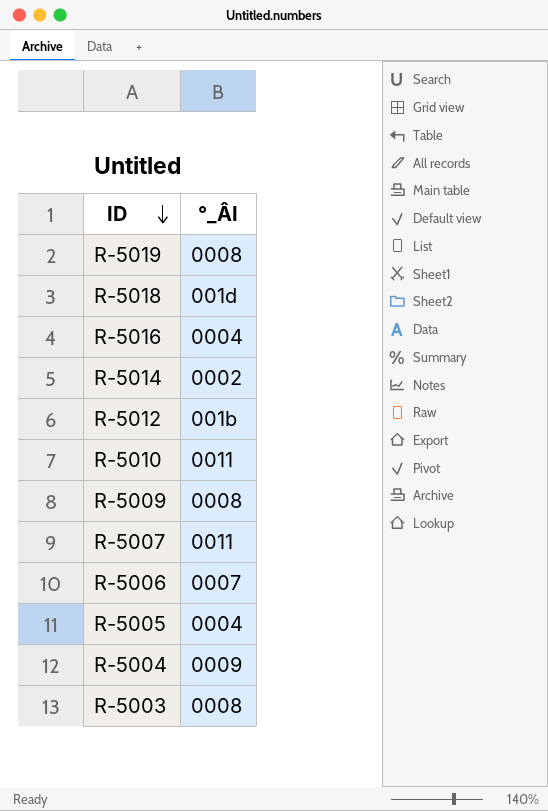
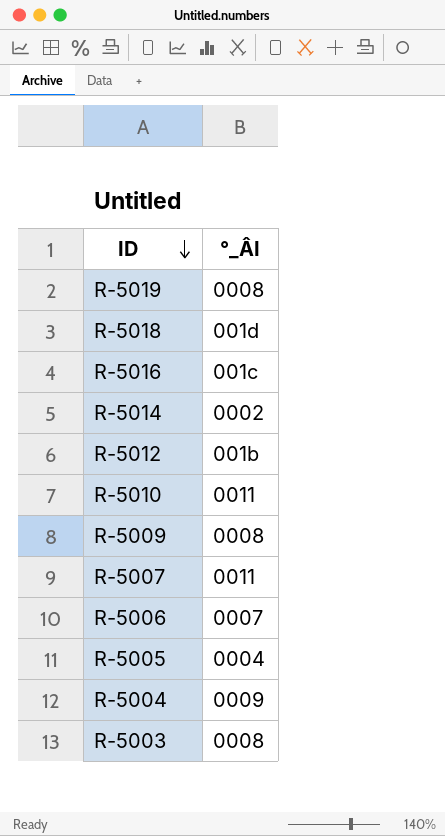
R-5016 | °_ÂI: 0004 -> 001c

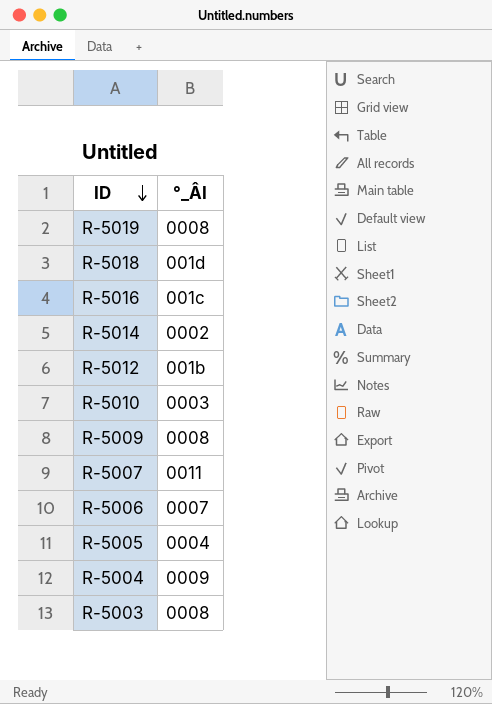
R-5010 | °_ÂI: 0011 -> 0003

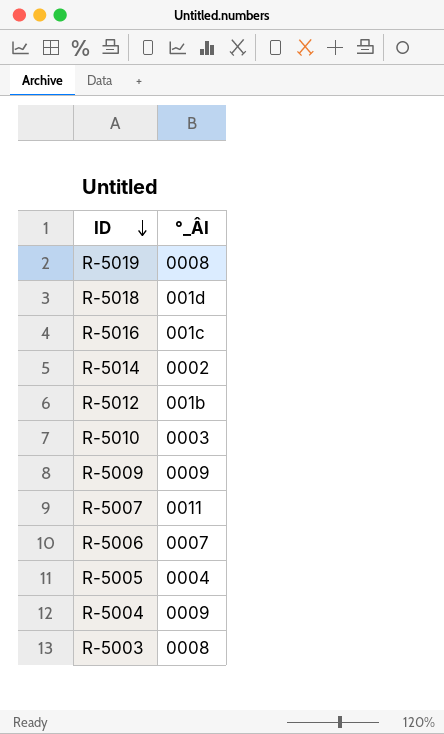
R-5009 | °_ÂI: 0008 -> 0009

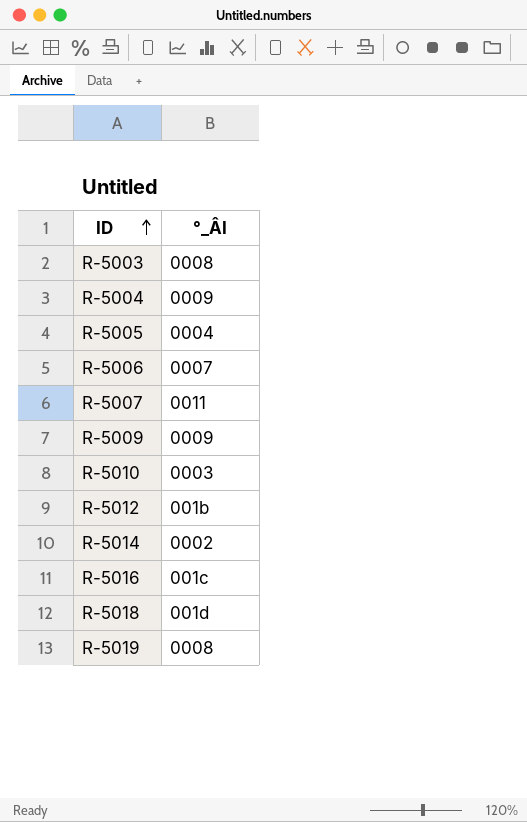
row order: ID descending -> ID ascending

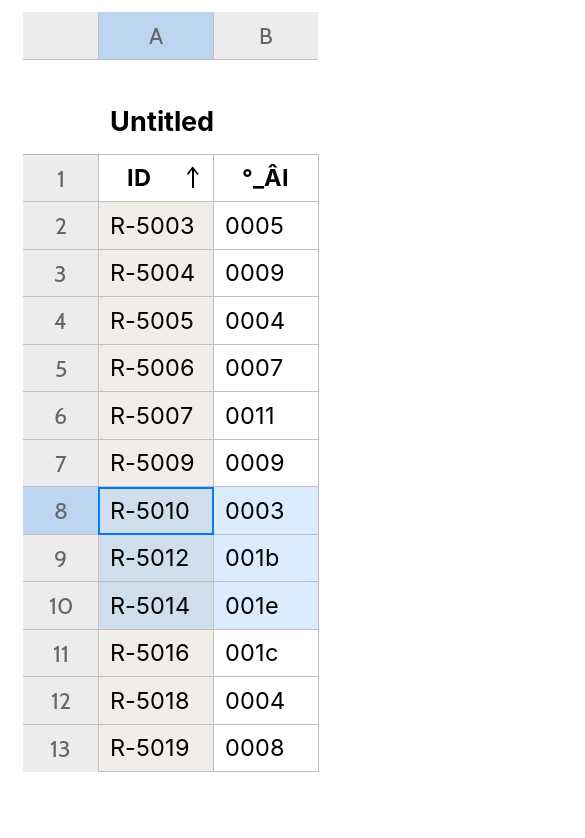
R-5003 | °_ÂI: 0008 -> 0005
R-5014 | °_ÂI: 0002 -> 001e
R-5018 | °_ÂI: 001d -> 0004

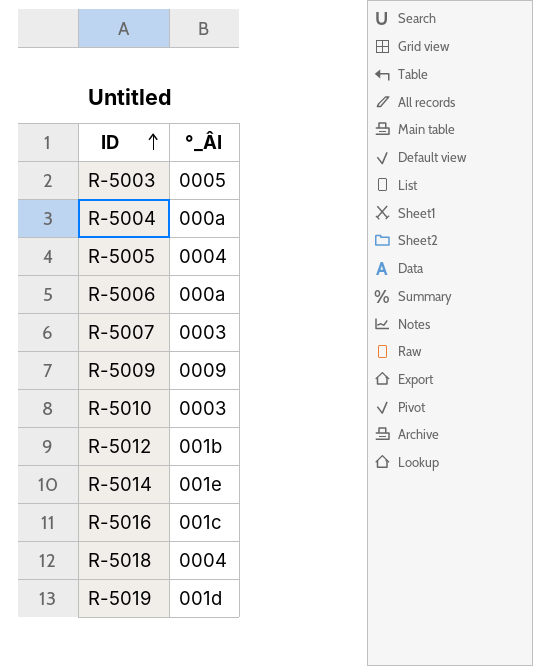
R-5004 | °_ÂI: 0009 -> 000a
R-5006 | °_ÂI: 0007 -> 000a
R-5007 | °_ÂI: 0011 -> 0003
R-5019 | °_ÂI: 0008 -> 001d

